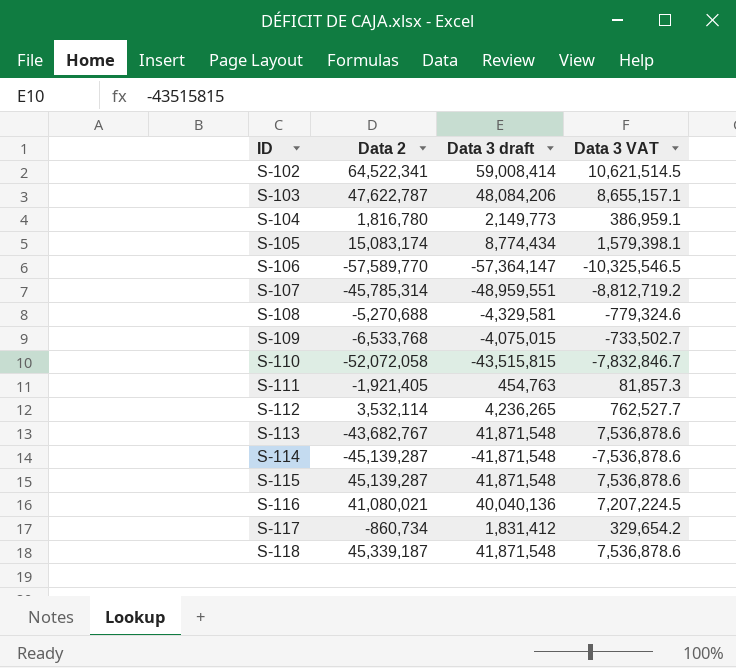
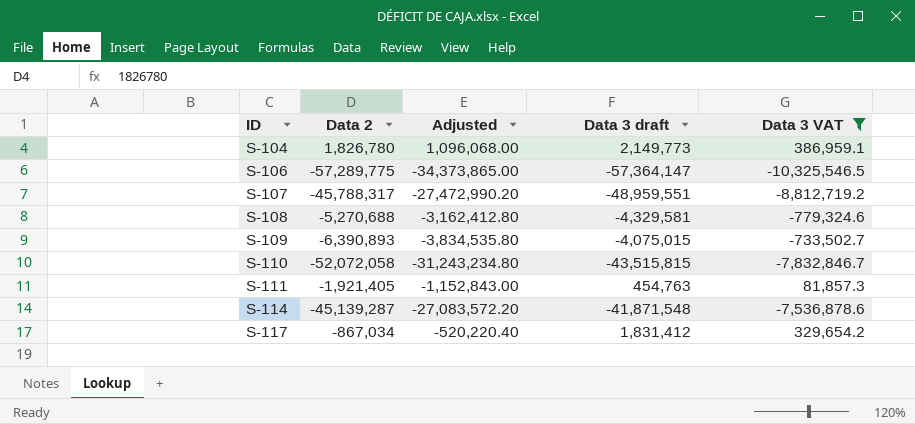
filter: none -> Data 3 VAT <= 386,959.1
column Adjusted | formula: none -> [Data 2] * 0.6
S-104 | Data 2: 1,816,780 -> 1,826,780
S-106 | Data 2: -57,589,770 -> -57,289,775
S-107 | Data 2: -45,785,314 -> -45,788,317
S-109 | Data 2: -6,533,768 -> -6,390,893
S-117 | Data 2: -860,734 -> -867,034

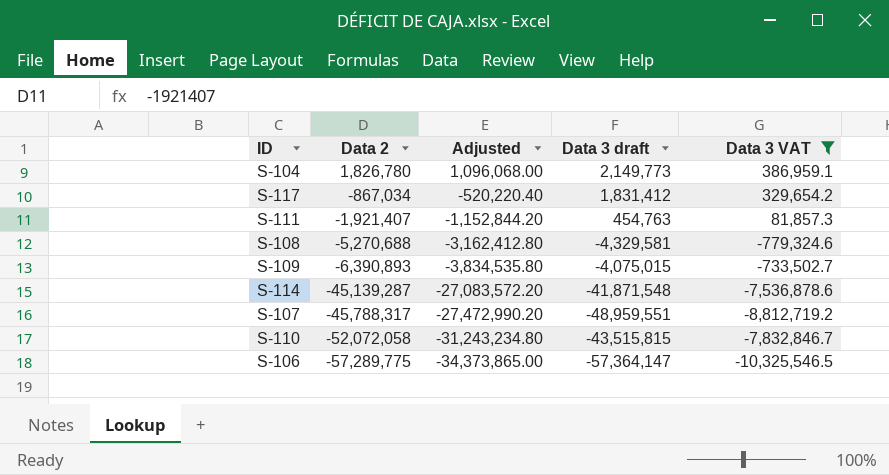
row order: ID ascending -> Data 2 descending
S-111 | Data 2: -1,921,405 -> -1,921,407
S-111 | Adjusted: -1,152,843.00 -> -1,152,844.20

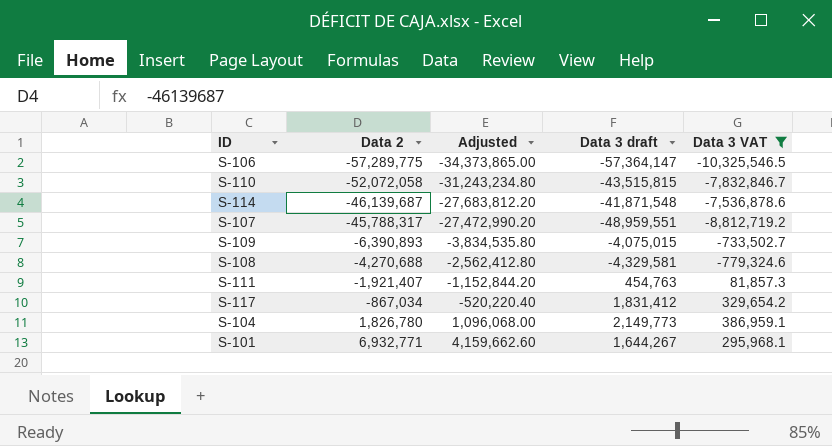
row order: Data 2 descending -> Data 2 ascending
S-114 | Data 2: -45,139,287 -> -46,139,687
S-114 | Adjusted: -27,083,572.20 -> -27,683,812.20
S-108 | Data 2: -5,270,688 -> -4,270,688
S-108 | Adjusted: -3,162,412.80 -> -2,562,412.80
row S-101: none -> 6,932,771 | 4,159,662.60 | 1,644,267 | 295,968.1

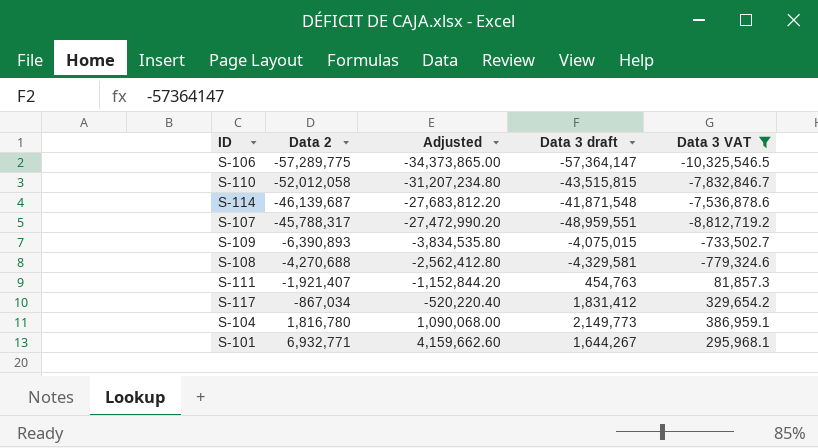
S-110 | Data 2: -52,072,058 -> -52,012,058
S-110 | Adjusted: -31,243,234.80 -> -31,207,234.80
S-104 | Data 2: 1,826,780 -> 1,816,780
S-104 | Adjusted: 1,096,068.00 -> 1,090,068.00

